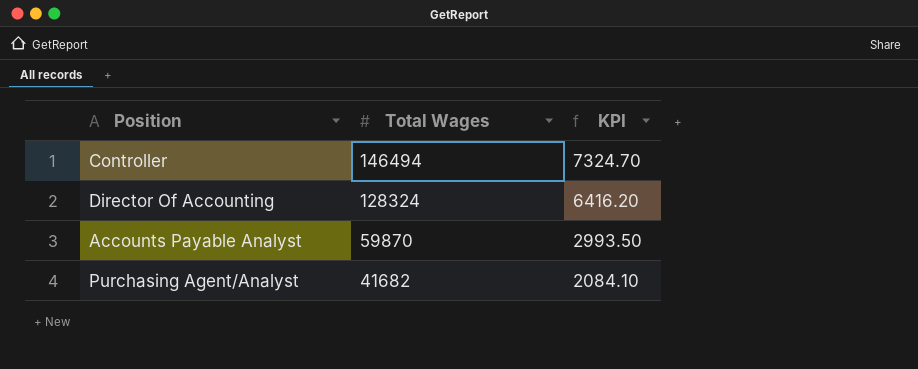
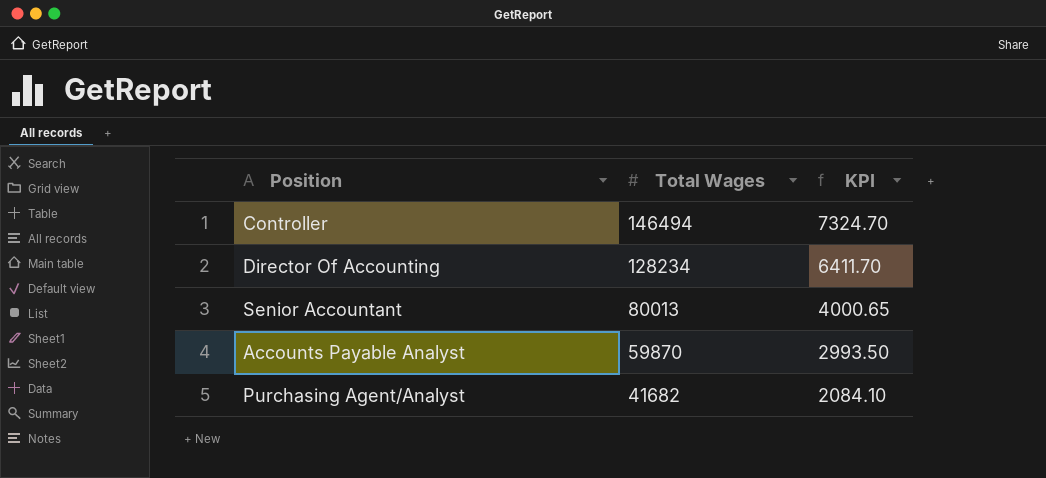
Director Of Accounting | Total Wages: 128324 -> 128234
Director Of Accounting | KPI: 6416.20 -> 6411.70
row Senior Accountant: none -> 80013 | 4000.65

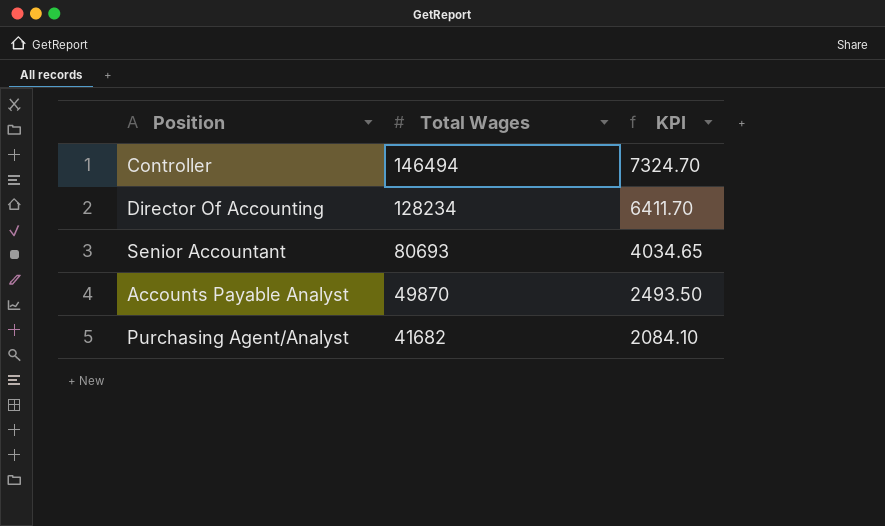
Senior Accountant | Total Wages: 80013 -> 80693
Senior Accountant | KPI: 4000.65 -> 4034.65
Accounts Payable Analyst | Total Wages: 59870 -> 49870
Accounts Payable Analyst | KPI: 2993.50 -> 2493.50

